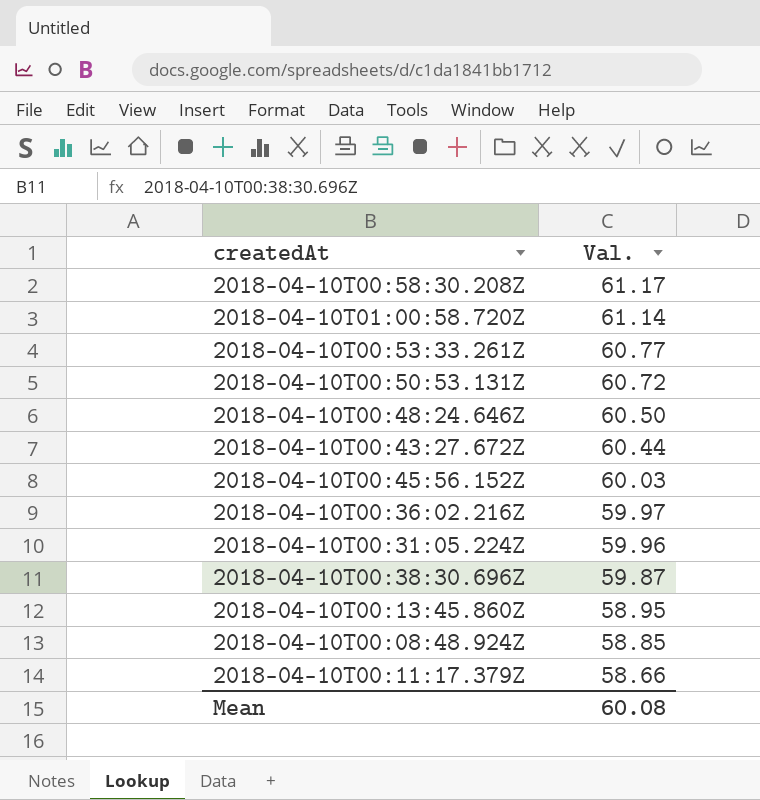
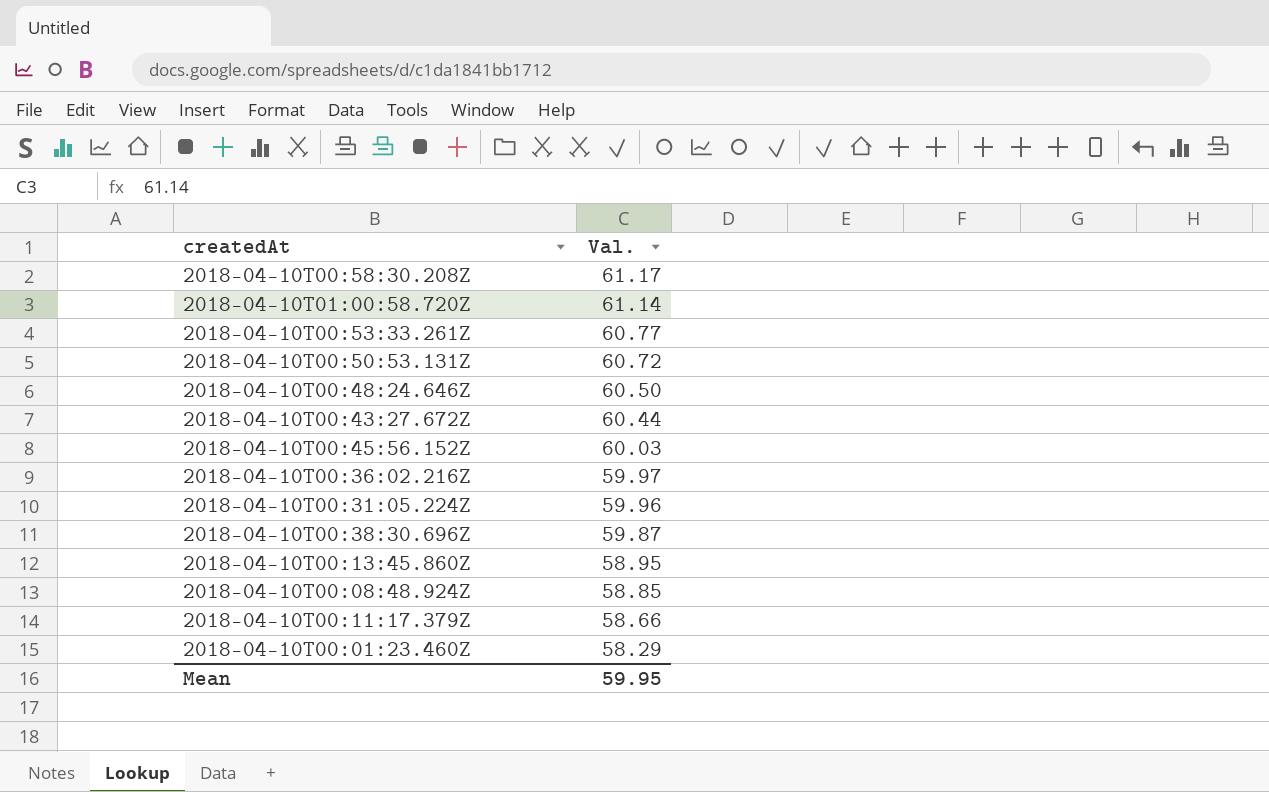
row 2018-04-10T00:01:23.460Z: none -> 58.29
Mean | Val.: 60.08 -> 59.95

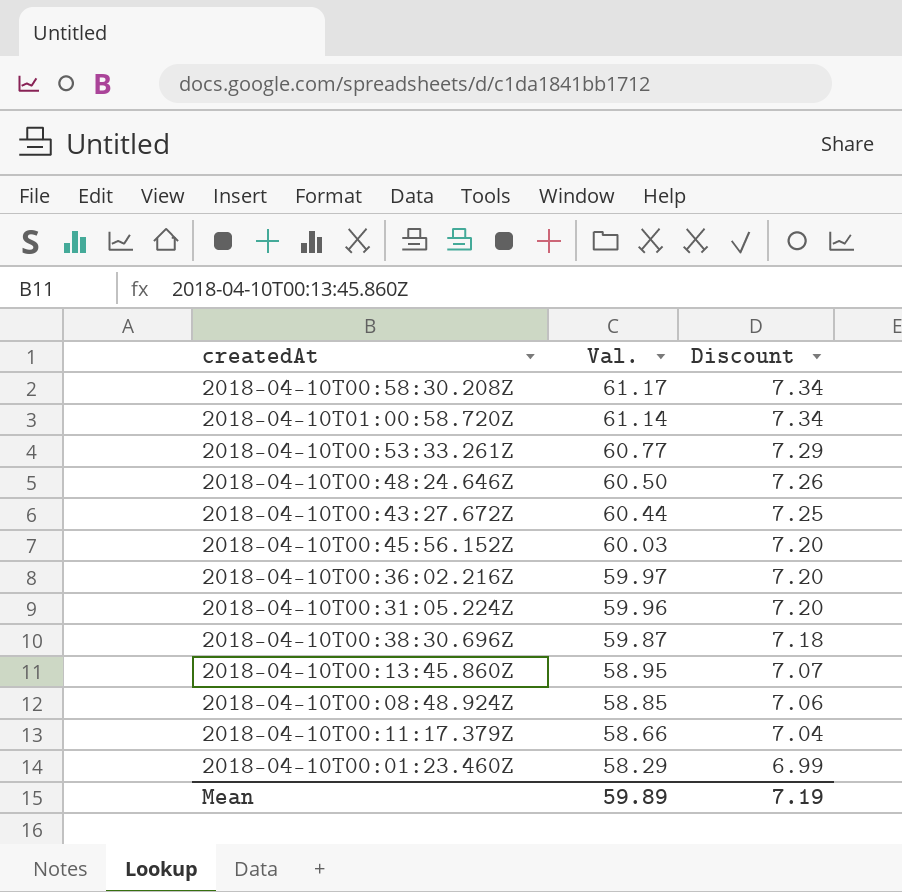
column Discount | formula: none -> [Val.] * 0.12
row 2018-04-10T00:50:53.131Z: 60.72 -> none
Mean | Val.: 59.95 -> 59.89

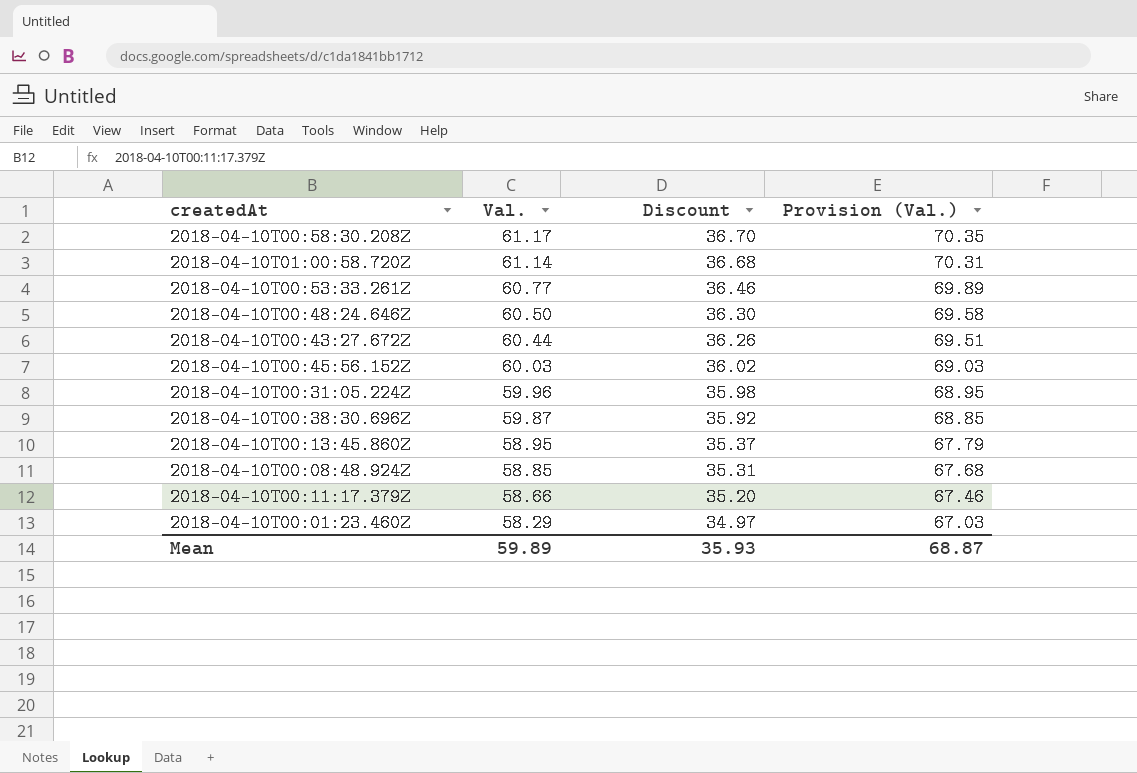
column Discount | formula: [Val.] * 0.12 -> [Val.] * 0.6
column Provision (Val.) | formula: none -> [Val.] * 1.15
row 2018-04-10T00:36:02.216Z: 59.97 | 7.20 -> none
Mean | Discount: 7.19 -> 35.93

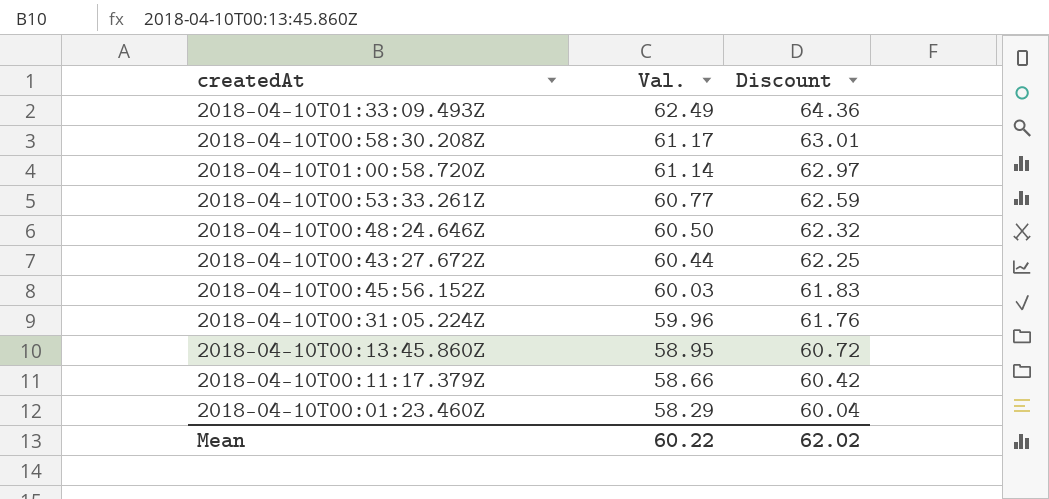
column Provision (Val.) | formula: [Val.] * 1.15 -> none
column Discount | formula: [Val.] * 0.6 -> [Val.] * 1.03
row 2018-04-10T00:38:30.696Z: 59.87 | 35.92 | 68.85 -> none
row 2018-04-10T00:08:48.924Z: 58.85 | 35.31 | 67.68 -> none
row 2018-04-10T01:33:09.493Z: none -> 62.49 | 64.36
Mean | Val.: 59.89 -> 60.22
Mean | Discount: 35.93 -> 62.02

